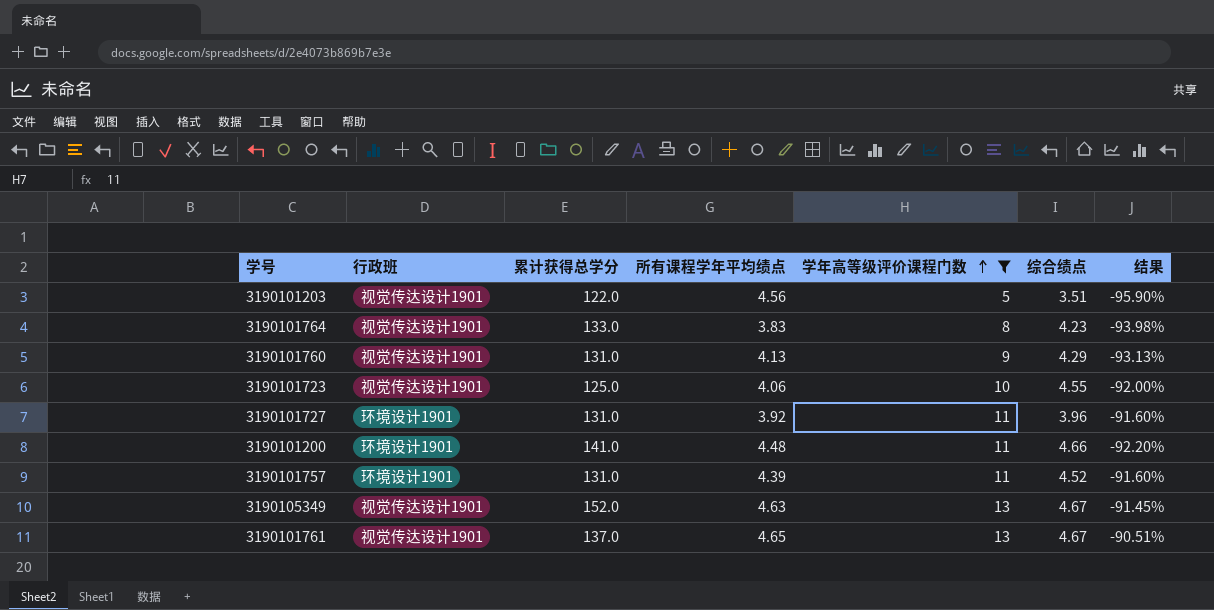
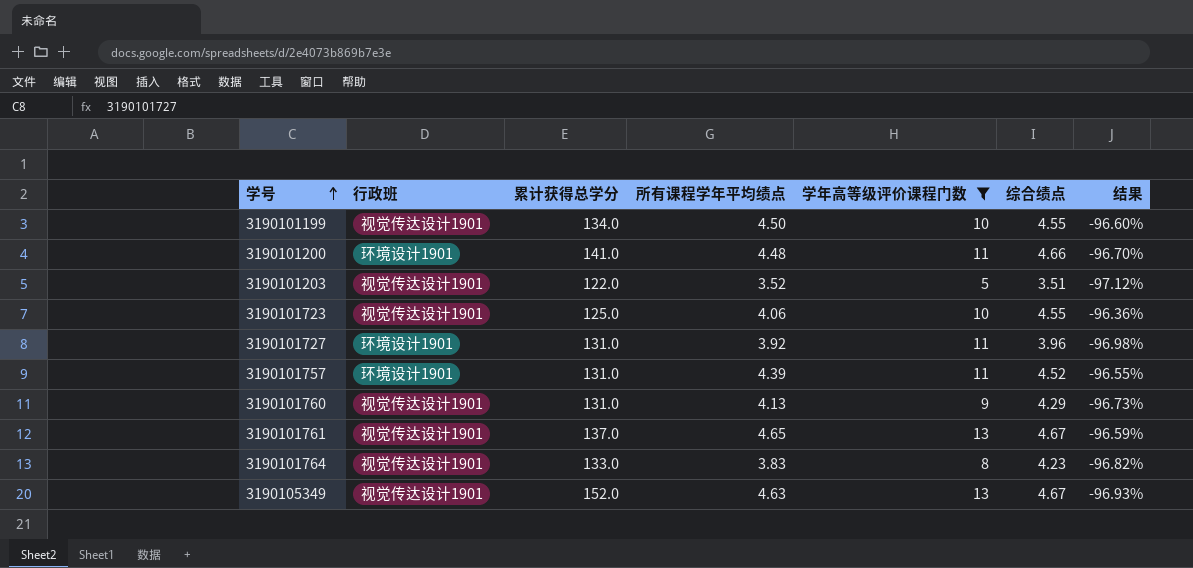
row order: 学年高等级评价课程门数 ascending -> 学号 ascending
column 结果 | formula: ([学年高等级评价课程门数] - [累计获得总学分]) / [累计获得总学分] -> ([综合绩点] - [累计获得总学分]) / [累计获得总学分]
row 3190101199: none -> 视觉传达设计1901 | 134.0 | 4.50 | 10 | 4.55 | -96.60%
3190101203 | 所有课程学年平均绩点: 4.56 -> 3.52

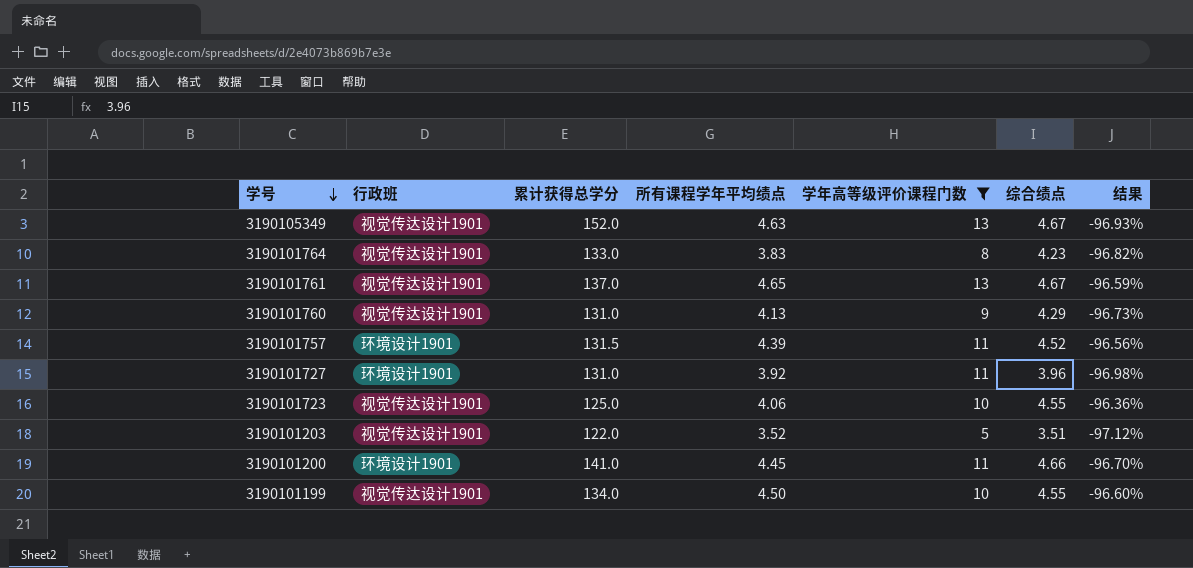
row order: 学号 ascending -> 学号 descending
3190101757 | 累计获得总学分: 131.0 -> 131.5
3190101757 | 结果: -96.55% -> -96.56%
3190101200 | 所有课程学年平均绩点: 4.48 -> 4.45

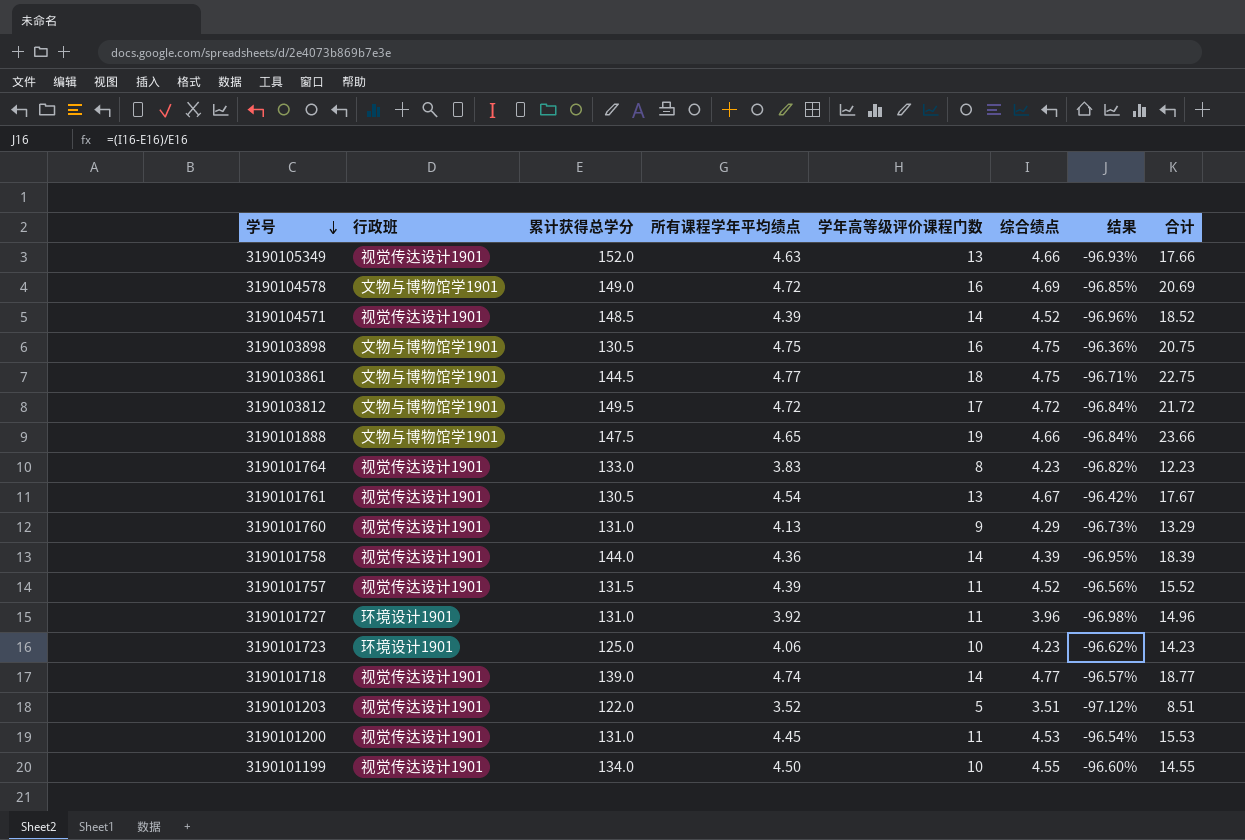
filter: 学年高等级评价课程门数 <= 13 -> none
column 合计 | formula: none -> [学年高等级评价课程门数] + [综合绩点]
3190105349 | 综合绩点: 4.67 -> 4.66
3190101761 | 累计获得总学分: 137.0 -> 130.5
3190101761 | 所有课程学年平均绩点: 4.65 -> 4.54
3190101761 | 结果: -96.59% -> -96.42%
3190101757 | 行政班: 环境设计1901 -> 视觉传达设计1901
3190101723 | 行政班: 视觉传达设计1901 -> 环境设计1901
3190101723 | 综合绩点: 4.55 -> 4.23
3190101723 | 结果: -96.36% -> -96.62%
3190101200 | 行政班: 环境设计1901 -> 视觉传达设计1901
3190101200 | 累计获得总学分: 141.0 -> 131.0
3190101200 | 综合绩点: 4.66 -> 4.53
3190101200 | 结果: -96.70% -> -96.54%

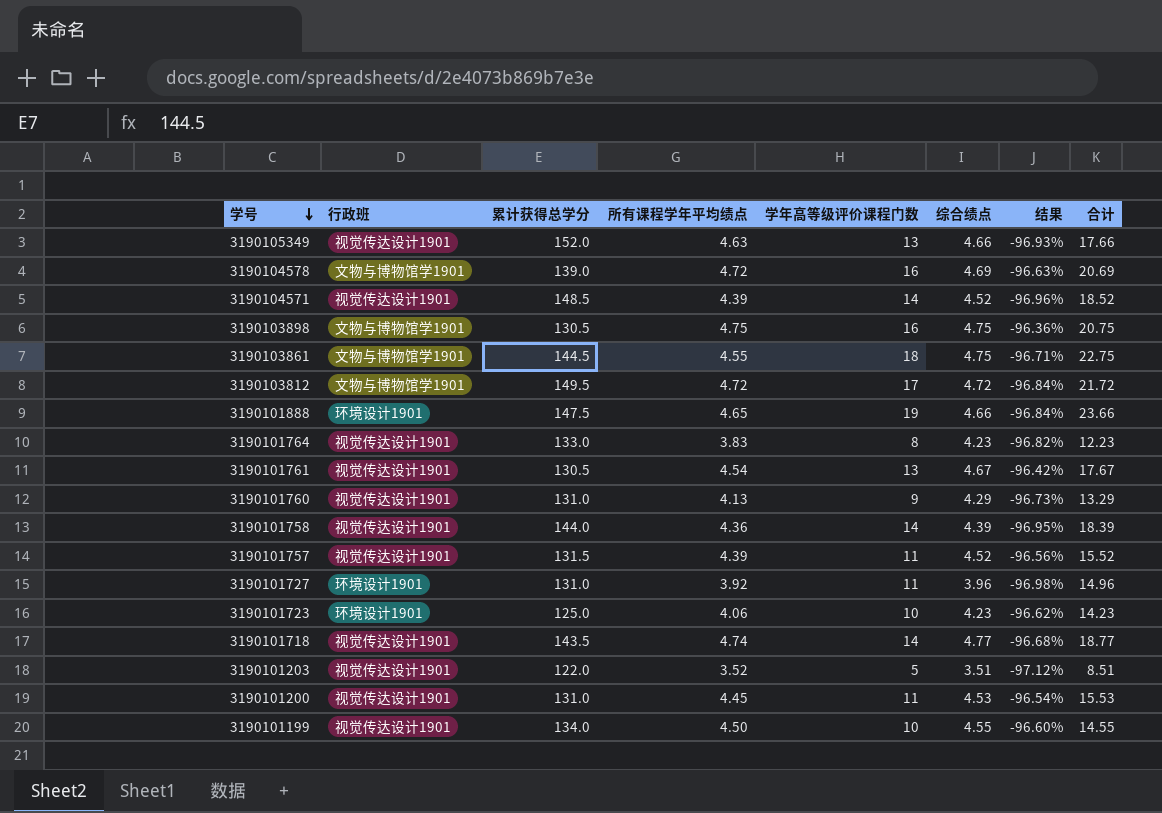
3190104578 | 累计获得总学分: 149.0 -> 139.0
3190104578 | 结果: -96.85% -> -96.63%
3190103861 | 所有课程学年平均绩点: 4.77 -> 4.55
3190101888 | 行政班: 文物与博物馆学1901 -> 环境设计1901
3190101718 | 累计获得总学分: 139.0 -> 143.5
3190101718 | 结果: -96.57% -> -96.68%

